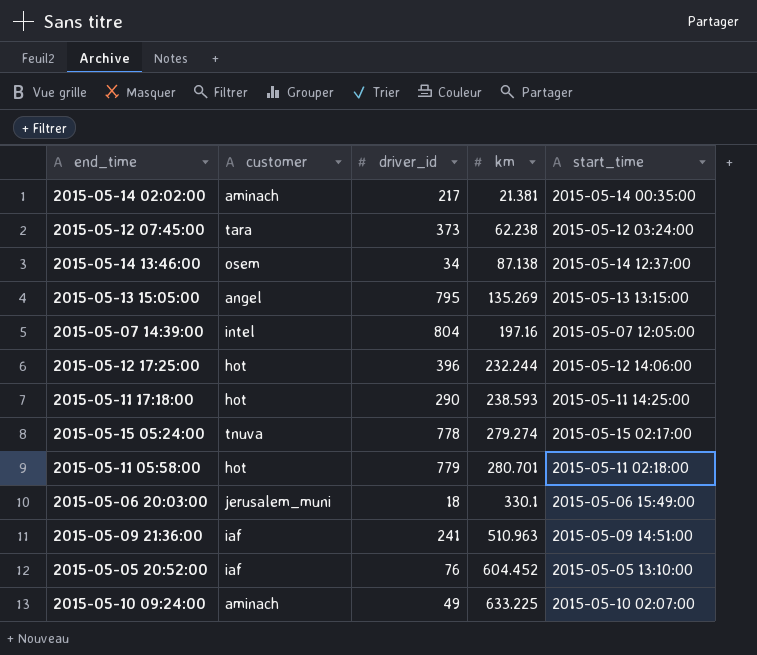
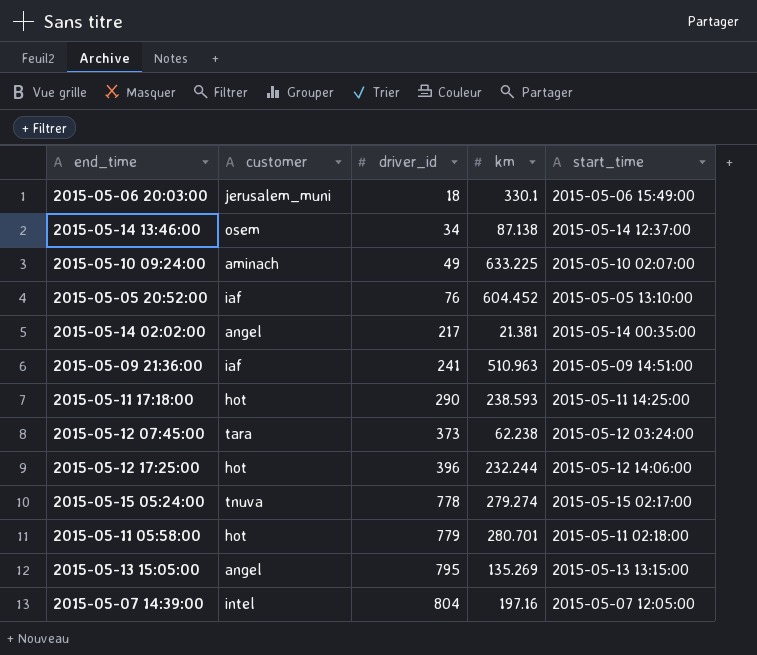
row order: km ascending -> driver_id ascending
2015-05-14 02:02:00 | customer: aminach -> angel

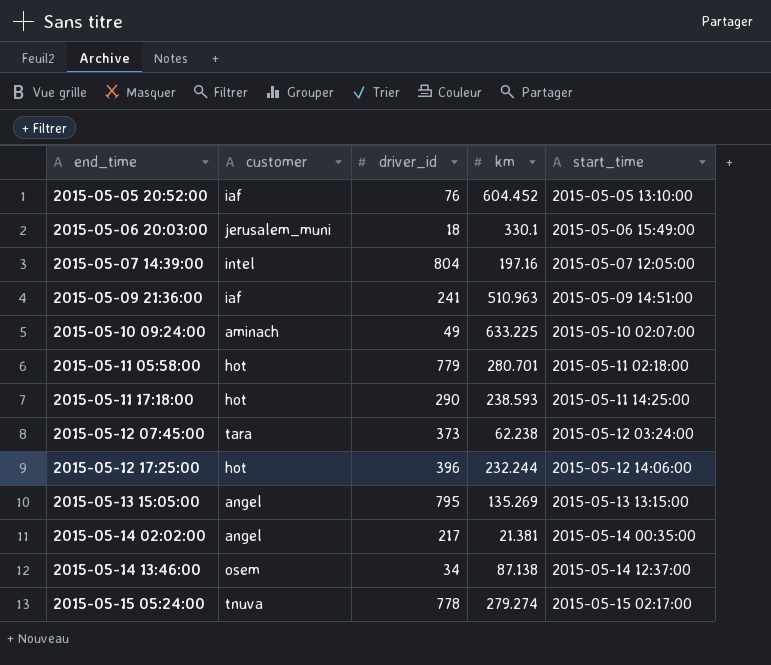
row order: driver_id ascending -> end_time ascending

